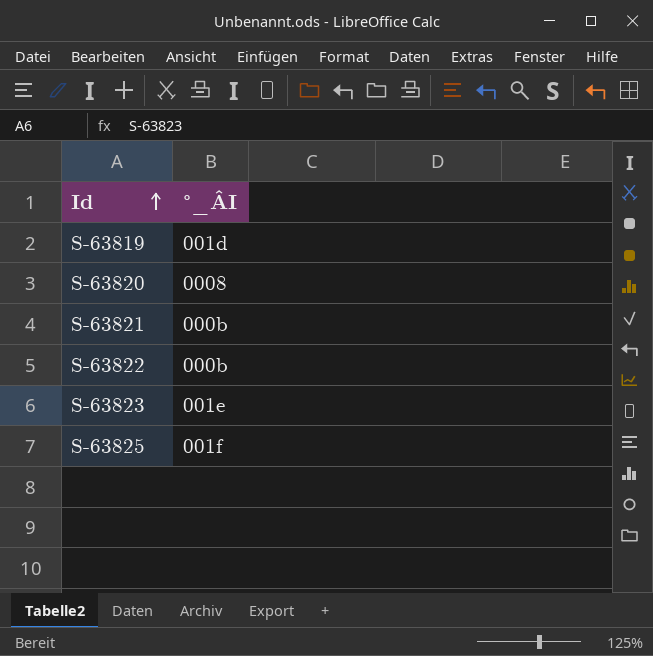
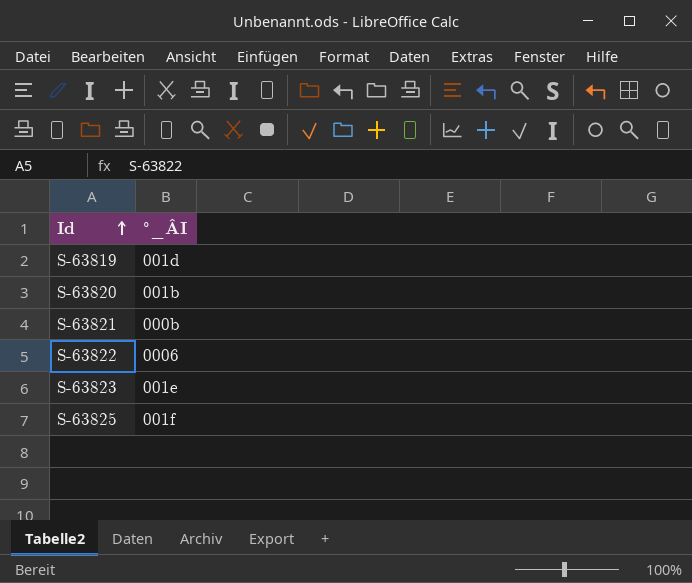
S-63820 | °_ÂI: 0008 -> 001b
S-63822 | °_ÂI: 000b -> 0006

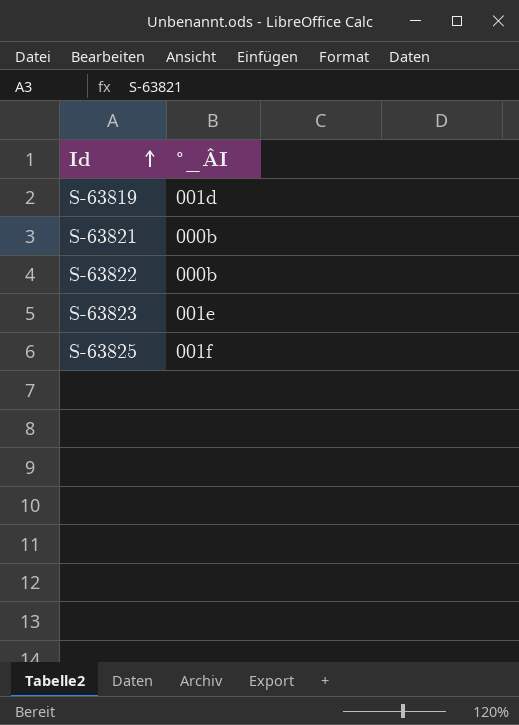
row S-63820: 001b -> none
S-63822 | °_ÂI: 0006 -> 000b

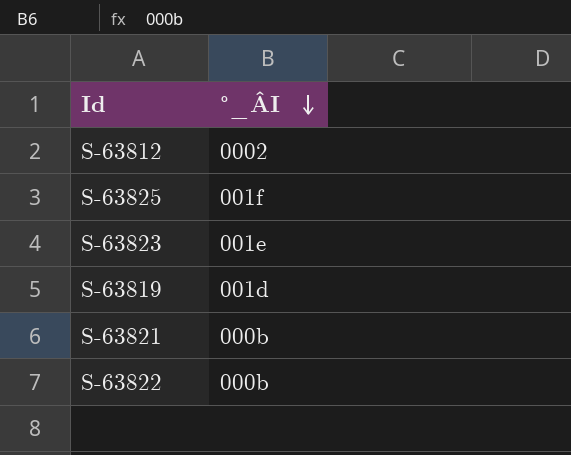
row order: Id ascending -> °_ÂI descending
row S-63812: none -> 0002

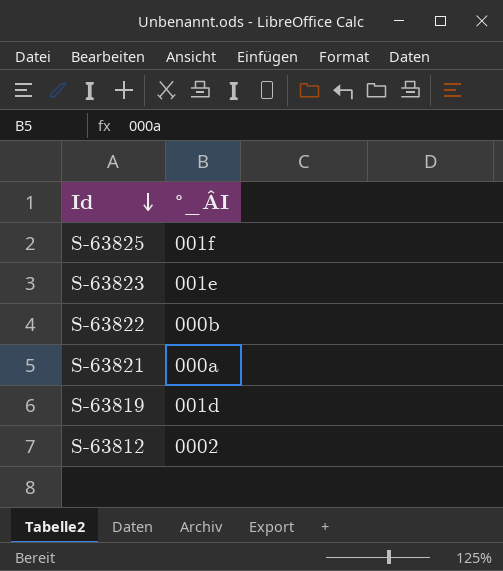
row order: °_ÂI descending -> Id descending
S-63821 | °_ÂI: 000b -> 000a

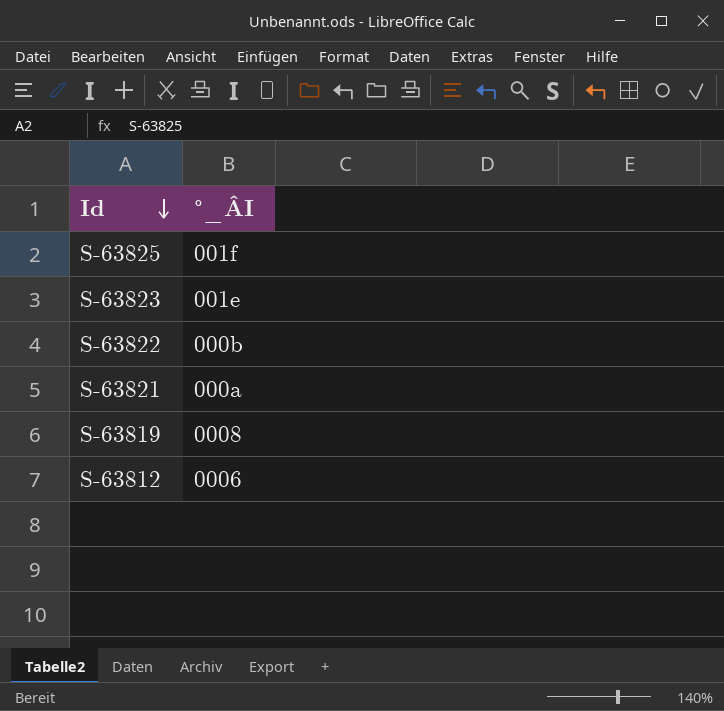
S-63819 | °_ÂI: 001d -> 0008
S-63812 | °_ÂI: 0002 -> 0006

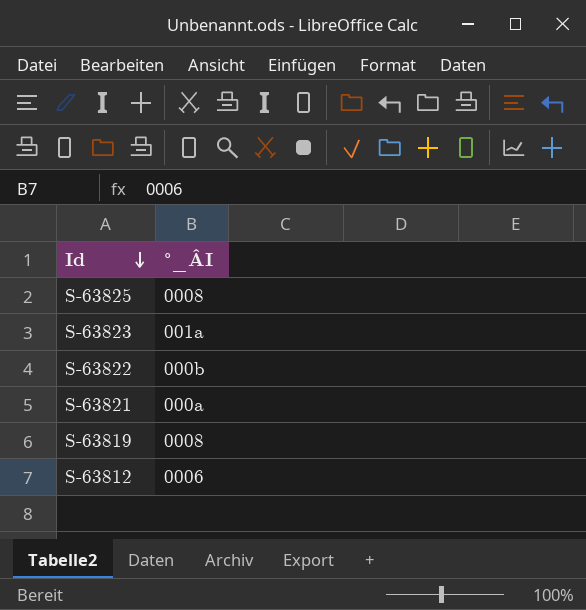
S-63825 | °_ÂI: 001f -> 0008
S-63823 | °_ÂI: 001e -> 001a

